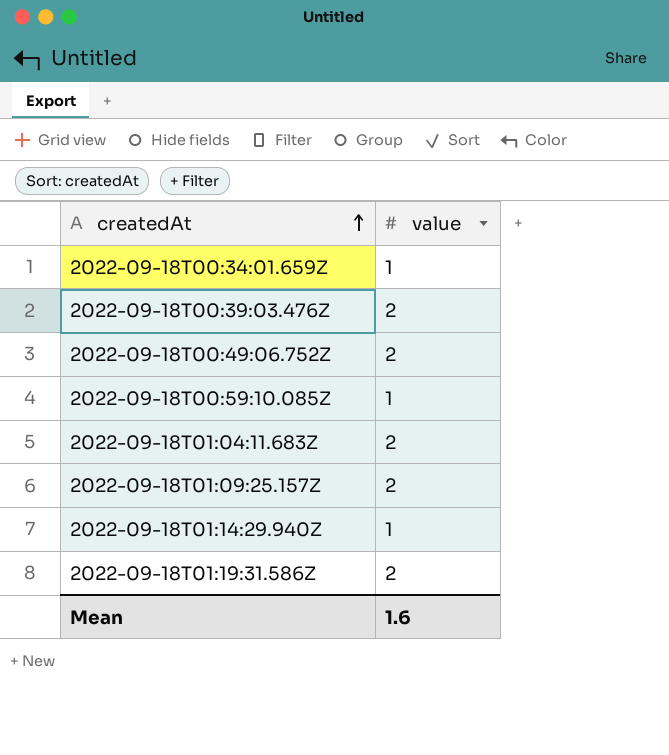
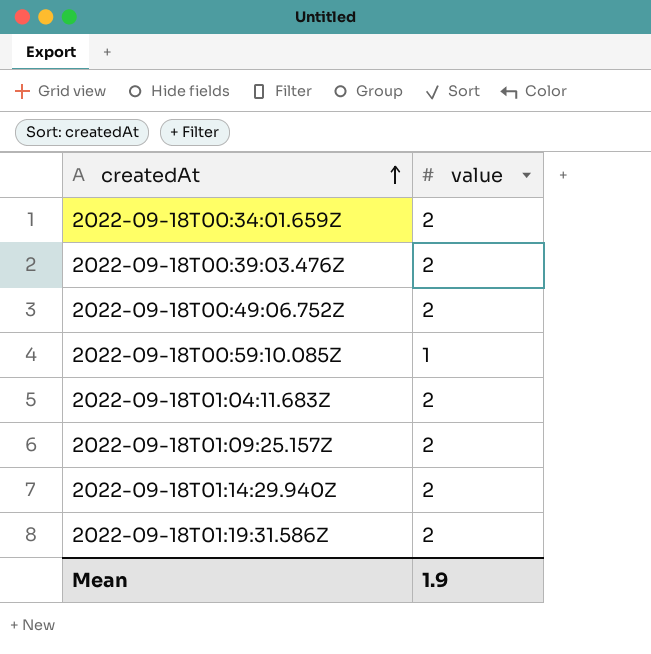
2022-09-18T00:34:01.659Z | value: 1 -> 2
2022-09-18T01:14:29.940Z | value: 1 -> 2
Mean | value: 1.6 -> 1.9

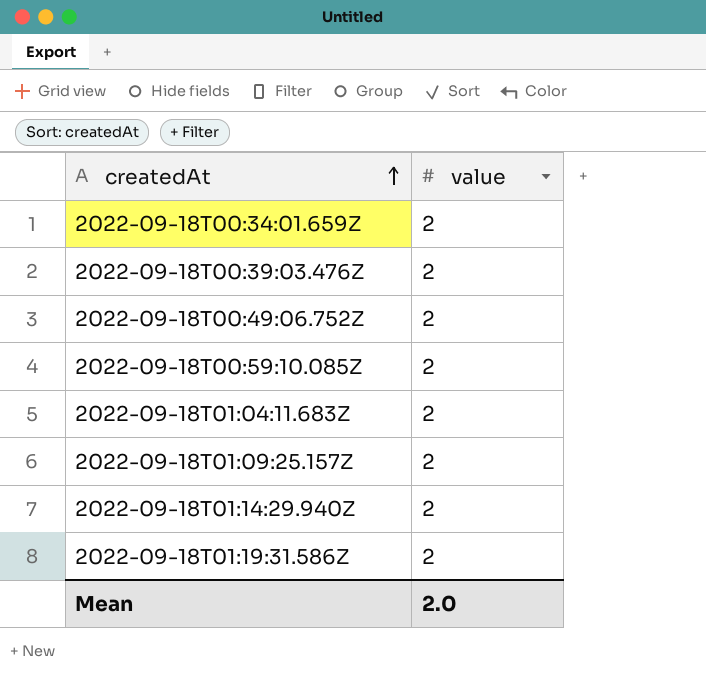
2022-09-18T00:59:10.085Z | value: 1 -> 2
Mean | value: 1.9 -> 2.0

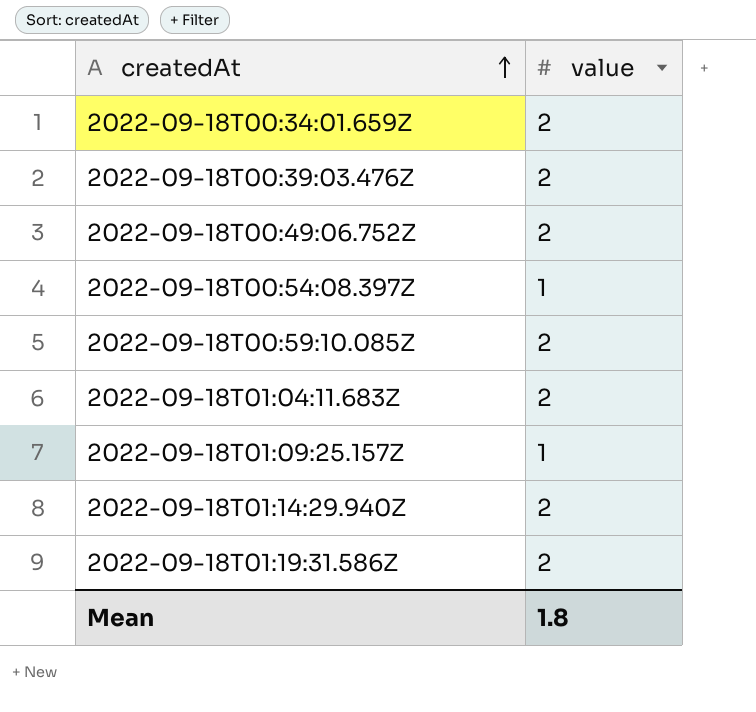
row 2022-09-18T00:54:08.397Z: none -> 1
2022-09-18T01:09:25.157Z | value: 2 -> 1
Mean | value: 2.0 -> 1.8

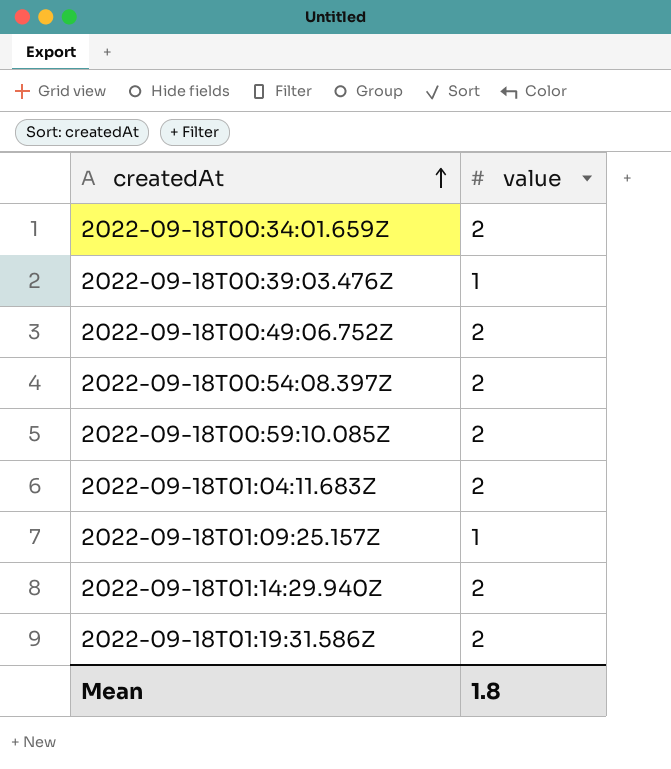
2022-09-18T00:39:03.476Z | value: 2 -> 1
2022-09-18T00:54:08.397Z | value: 1 -> 2

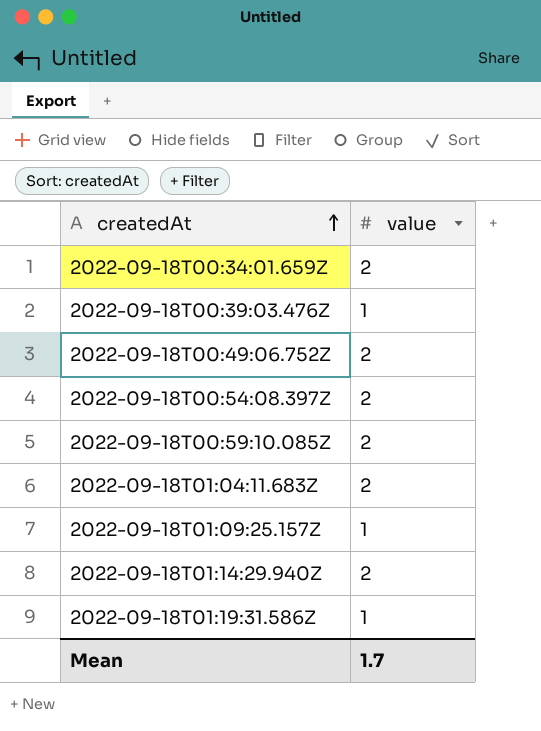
2022-09-18T01:19:31.586Z | value: 2 -> 1
Mean | value: 1.8 -> 1.7

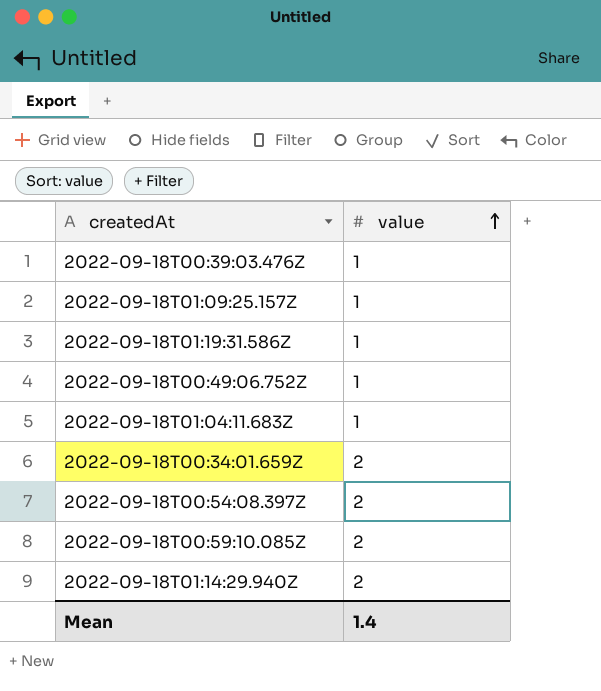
row order: createdAt ascending -> value ascending
2022-09-18T00:49:06.752Z | value: 2 -> 1
2022-09-18T01:04:11.683Z | value: 2 -> 1
Mean | value: 1.7 -> 1.4

